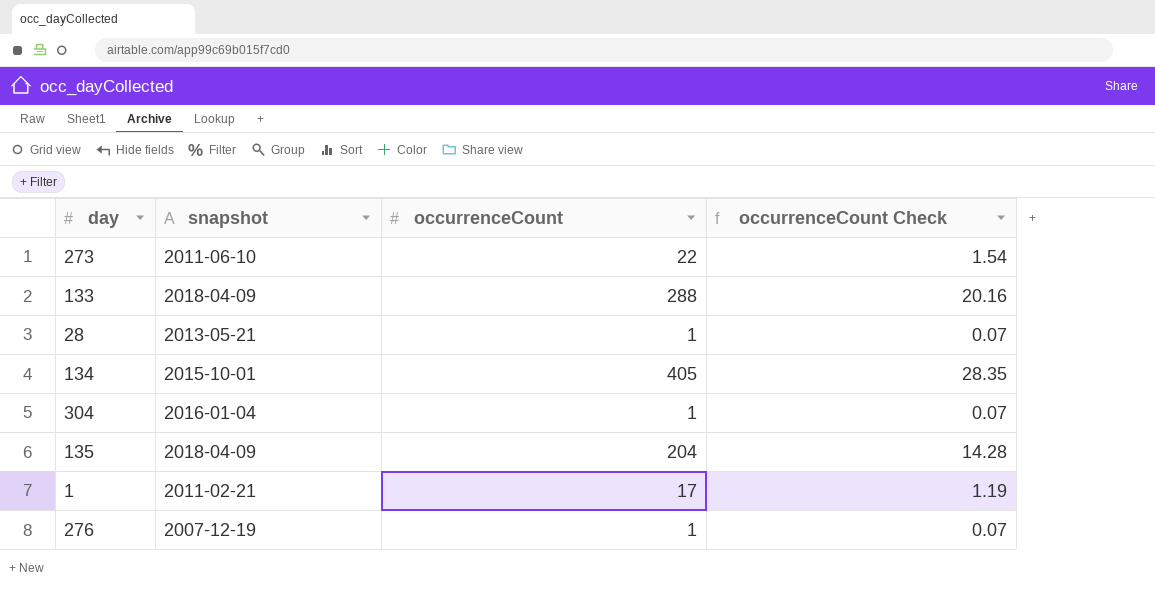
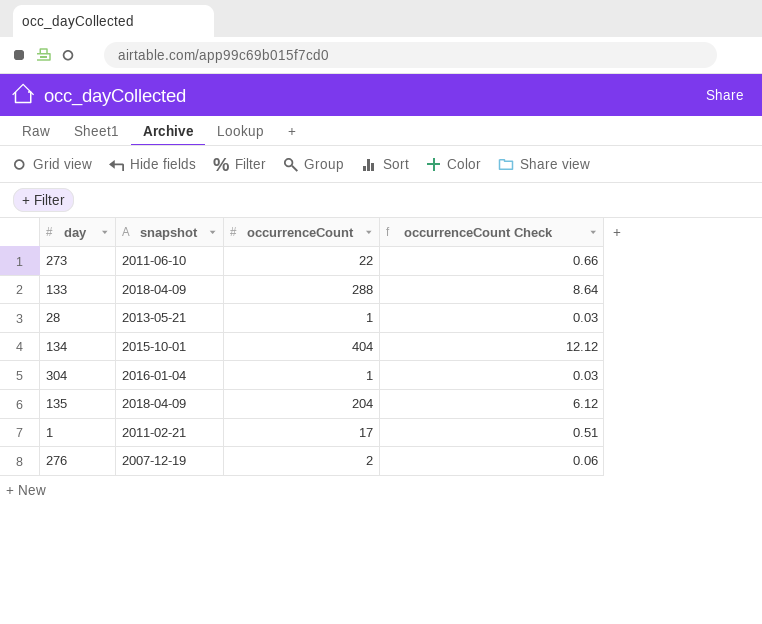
column occurrenceCount Check | formula: [occurrenceCount] * 0.07 -> [occurrenceCount] * 0.03
134 | occurrenceCount: 405 -> 404
276 | occurrenceCount: 1 -> 2

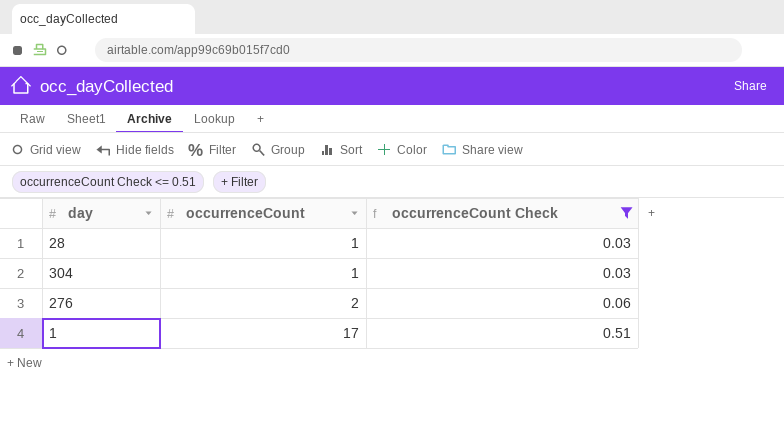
filter: none -> occurrenceCount Check <= 0.51
row order: none -> occurrenceCount ascending
column snapshot | position: 2 -> none

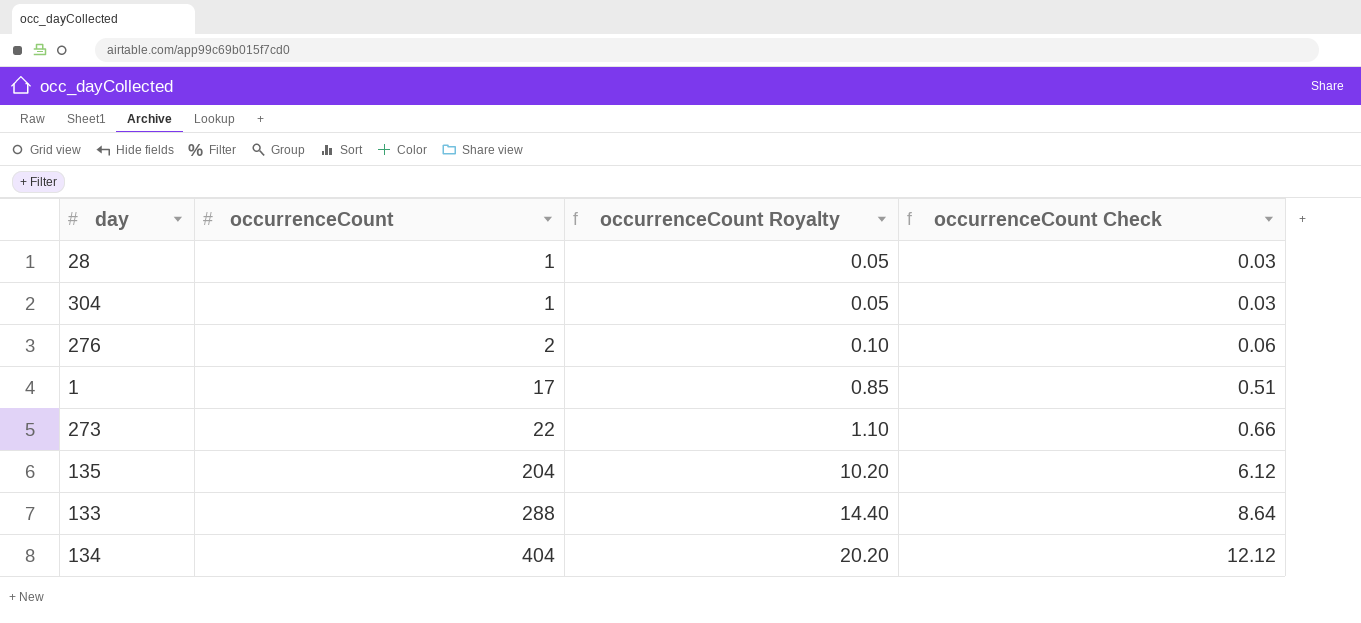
filter: occurrenceCount Check <= 0.51 -> none
column occurrenceCount Royalty | formula: none -> [occurrenceCount] * 0.05

